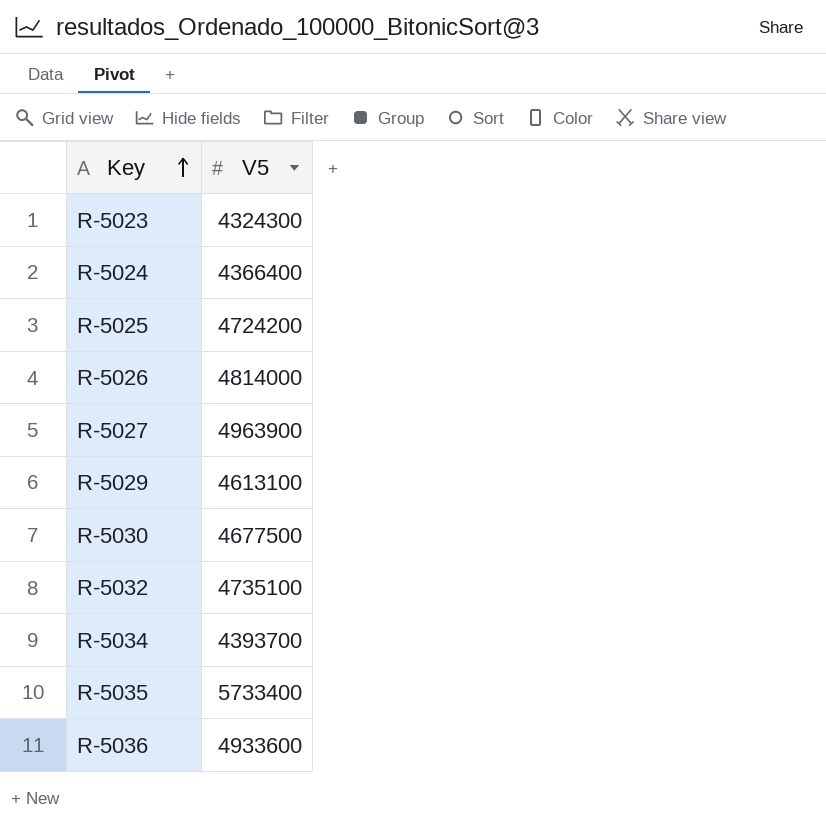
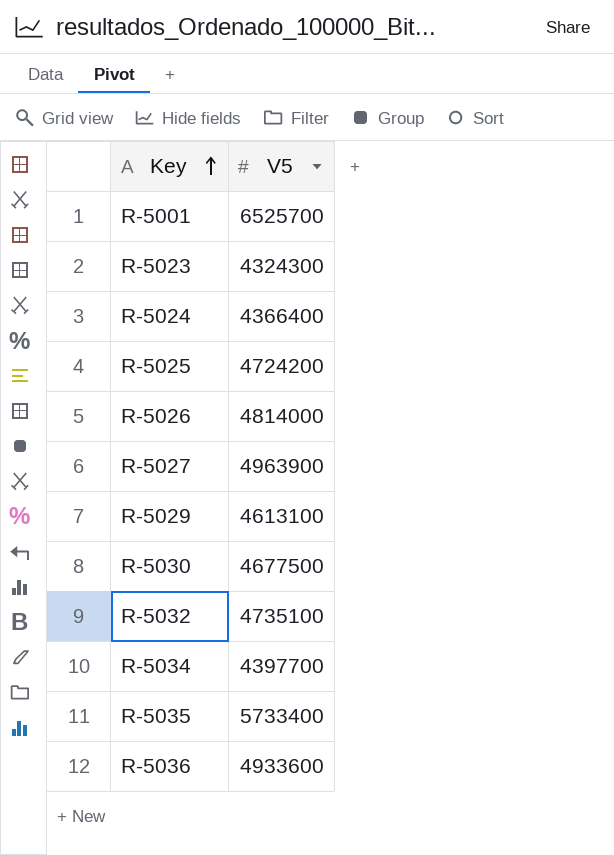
row R-5001: none -> 6525700
R-5034 | V5: 4393700 -> 4397700

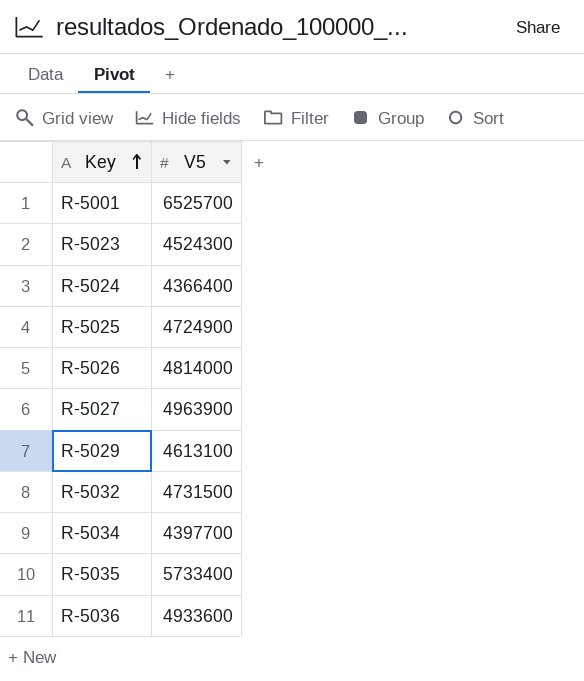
row R-5030: 4677500 -> none
R-5023 | V5: 4324300 -> 4524300
R-5025 | V5: 4724200 -> 4724900
R-5032 | V5: 4735100 -> 4731500

